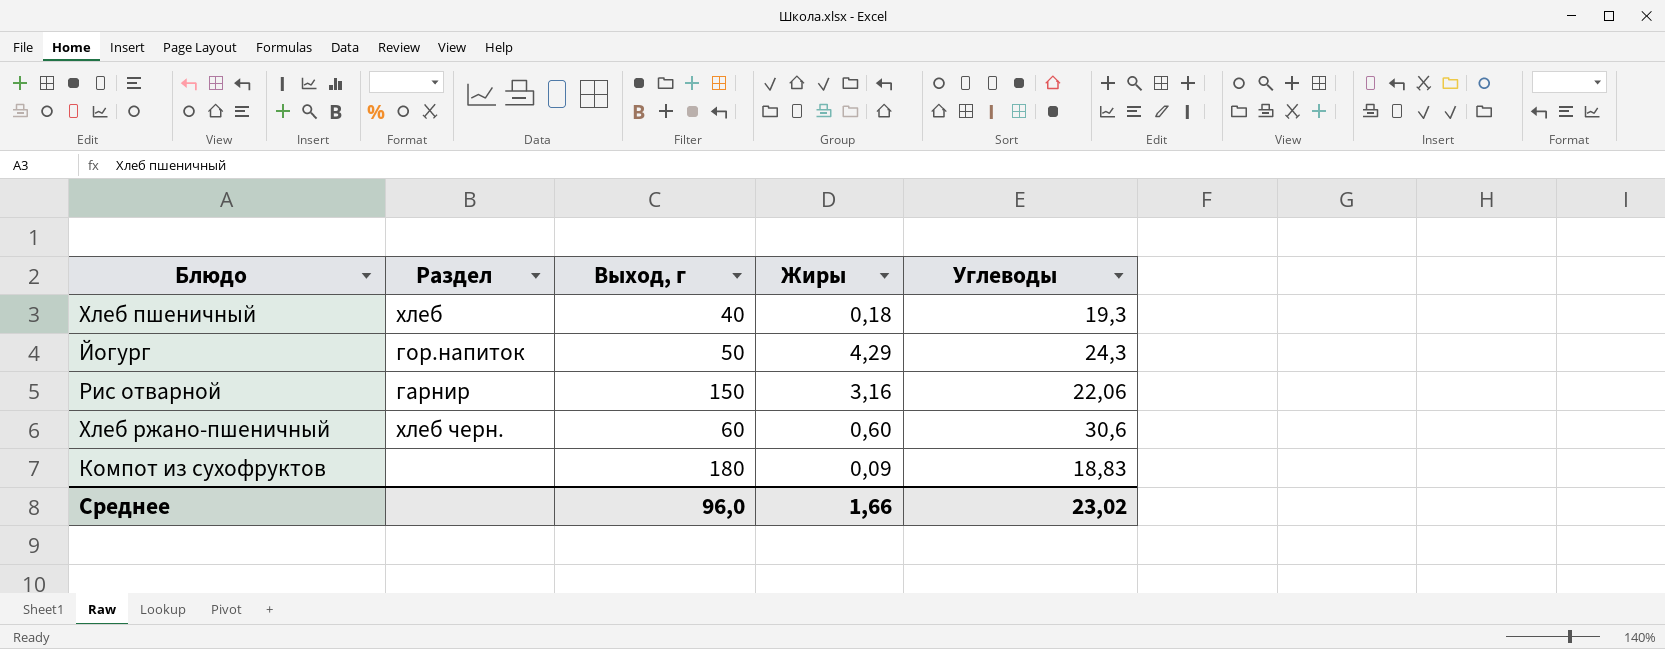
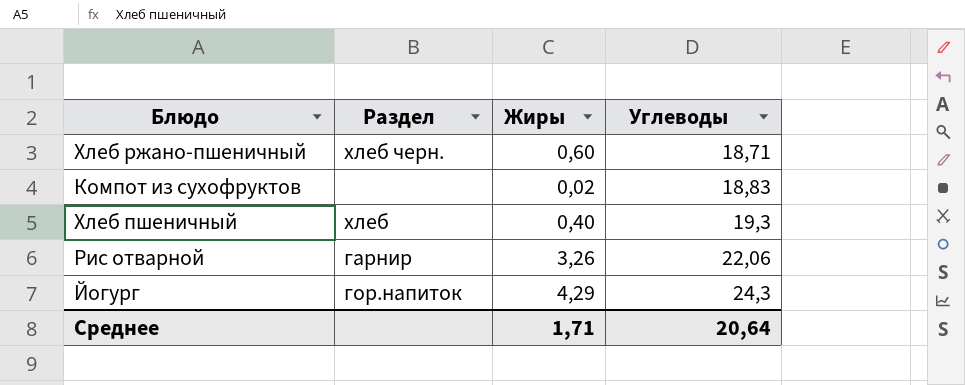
row order: none -> Углеводы ascending
column Выход, г | position: 3 -> none
Хлеб ржано-пшеничный | Углеводы: 30,6 -> 18,71
Компот из сухофруктов | Жиры: 0,09 -> 0,02
Хлеб пшеничный | Жиры: 0,18 -> 0,40
Рис отварной | Жиры: 3,16 -> 3,26
Среднее | Жиры: 1,66 -> 1,71
Среднее | Углеводы: 23,02 -> 20,64

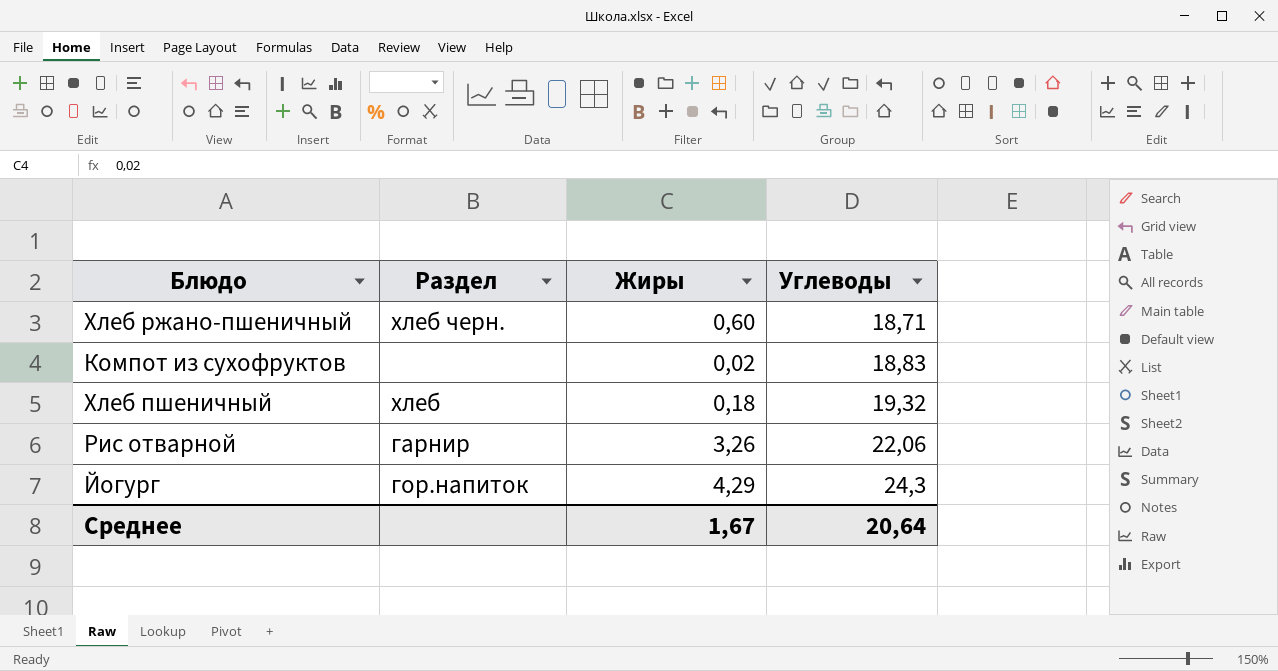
Хлеб пшеничный | Жиры: 0,40 -> 0,18
Хлеб пшеничный | Углеводы: 19,3 -> 19,32
Среднее | Жиры: 1,71 -> 1,67

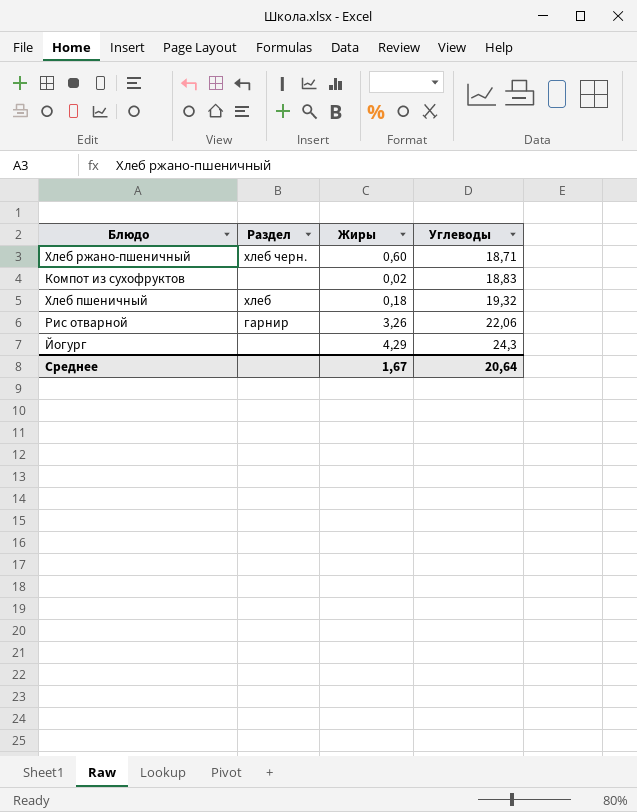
Йогург | Раздел: гор.напиток -> none

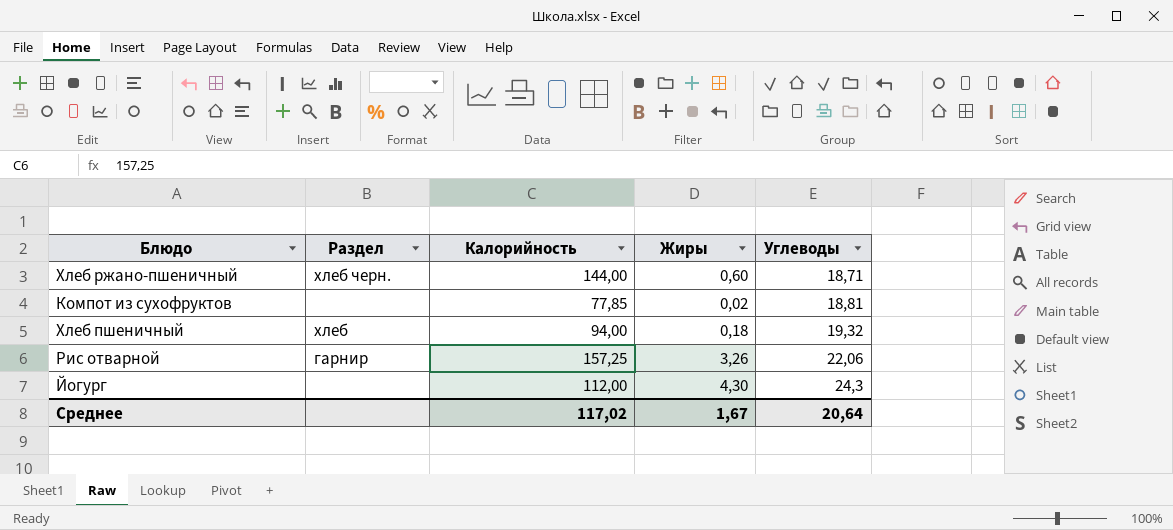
column Калорийность | position: none -> 3
Компот из сухофруктов | Углеводы: 18,83 -> 18,81
Йогург | Жиры: 4,29 -> 4,30

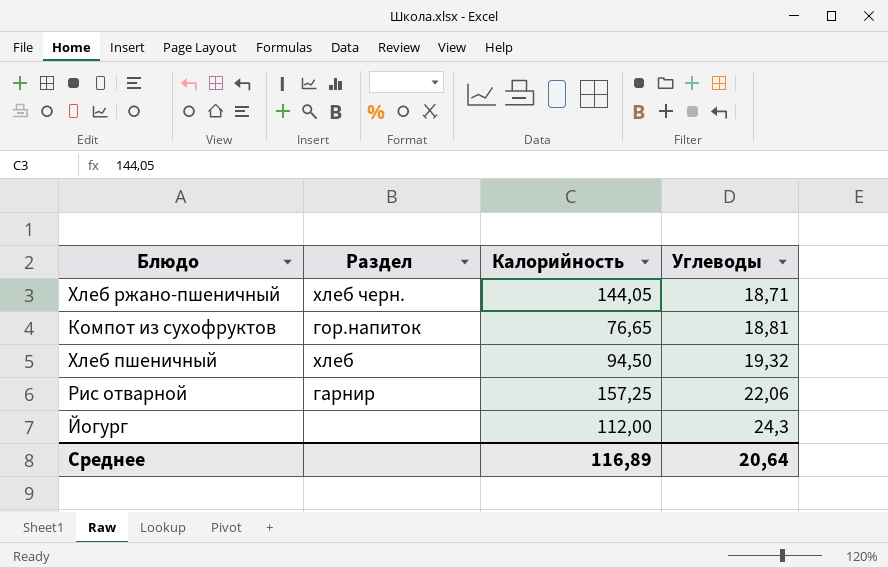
column Жиры | position: 4 -> none
Хлеб ржано-пшеничный | Калорийность: 144,00 -> 144,05
Компот из сухофруктов | Раздел: none -> гор.напиток
Компот из сухофруктов | Калорийность: 77,85 -> 76,65
Хлеб пшеничный | Калорийность: 94,00 -> 94,50
Среднее | Калорийность: 117,02 -> 116,89

